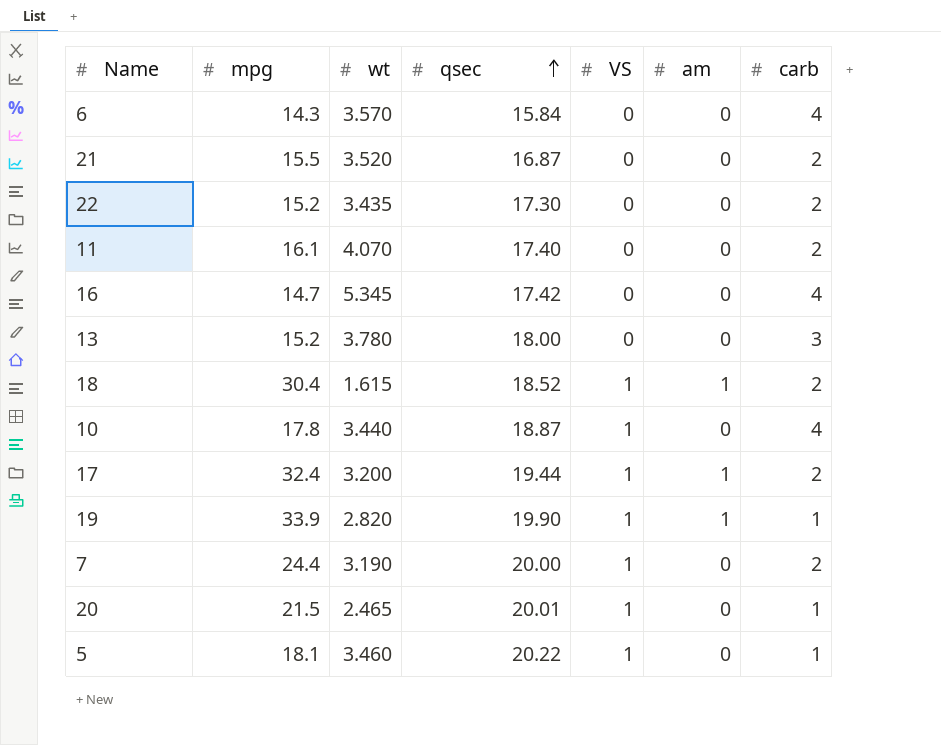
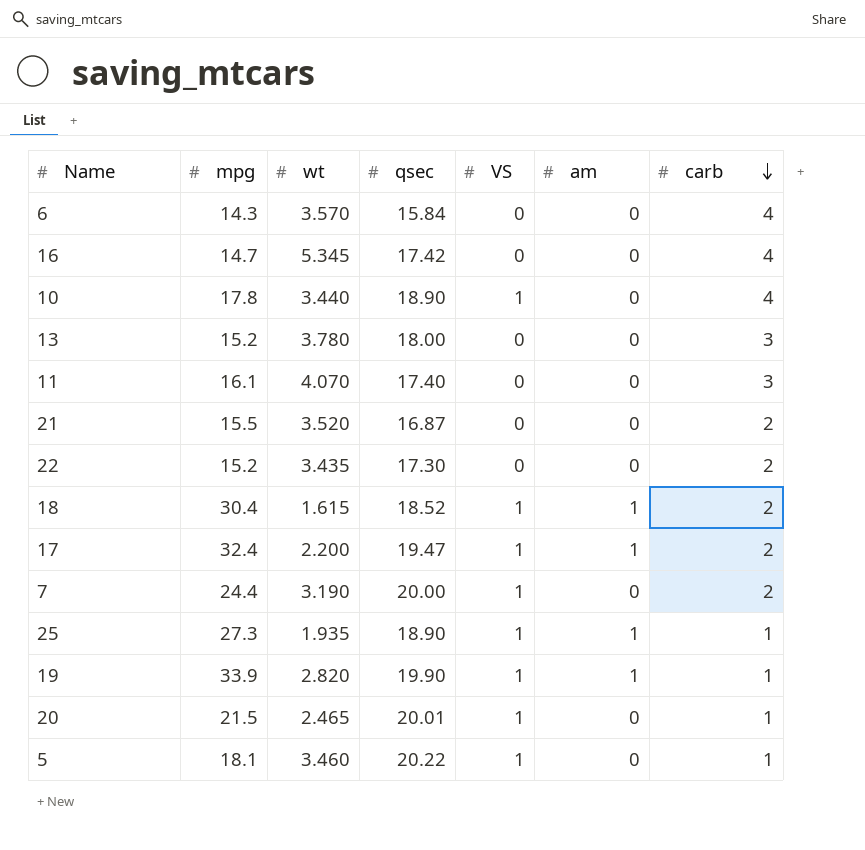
row order: qsec ascending -> carb descending
10 | qsec: 18.87 -> 18.90
11 | carb: 2 -> 3
17 | wt: 3.200 -> 2.200
17 | qsec: 19.44 -> 19.47
row 25: none -> 27.3 | 1.935 | 18.90 | 1 | 1 | 1

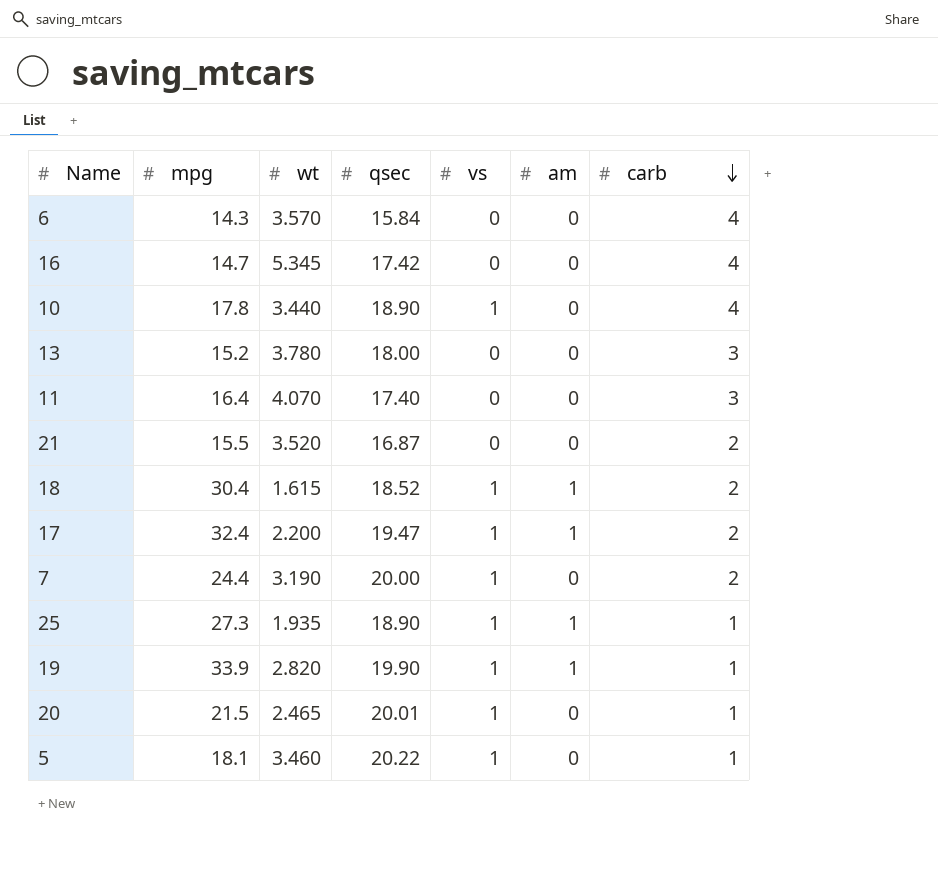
column name: VS -> vs
row 22: 15.2 | 3.435 | 17.30 | 0 | 0 | 2 -> none
11 | mpg: 16.1 -> 16.4

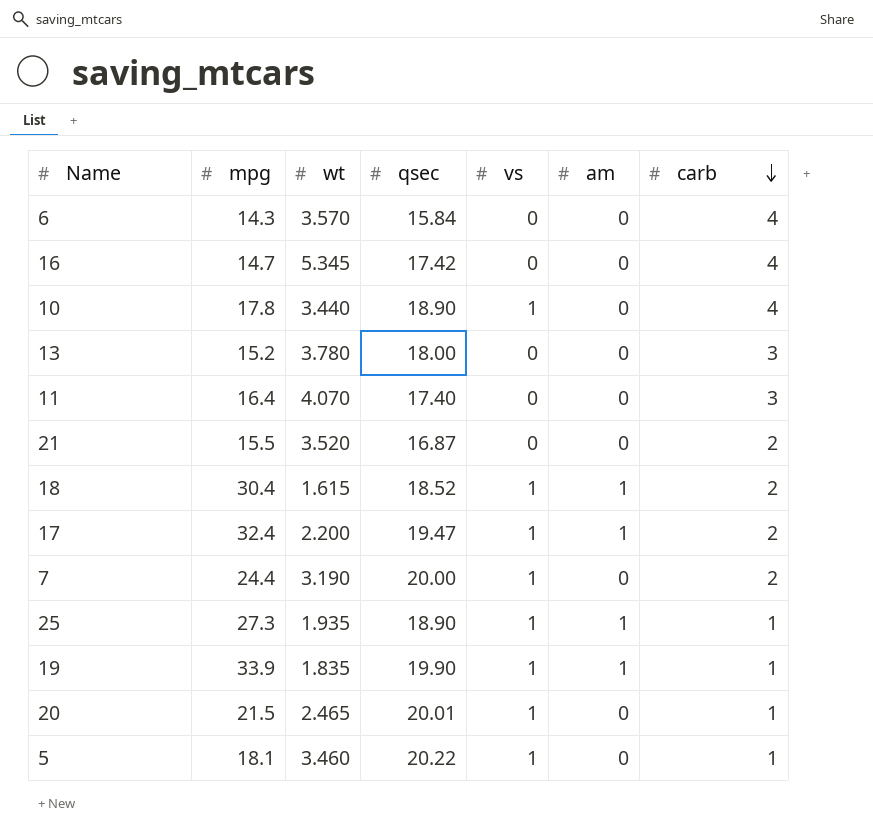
19 | wt: 2.820 -> 1.835

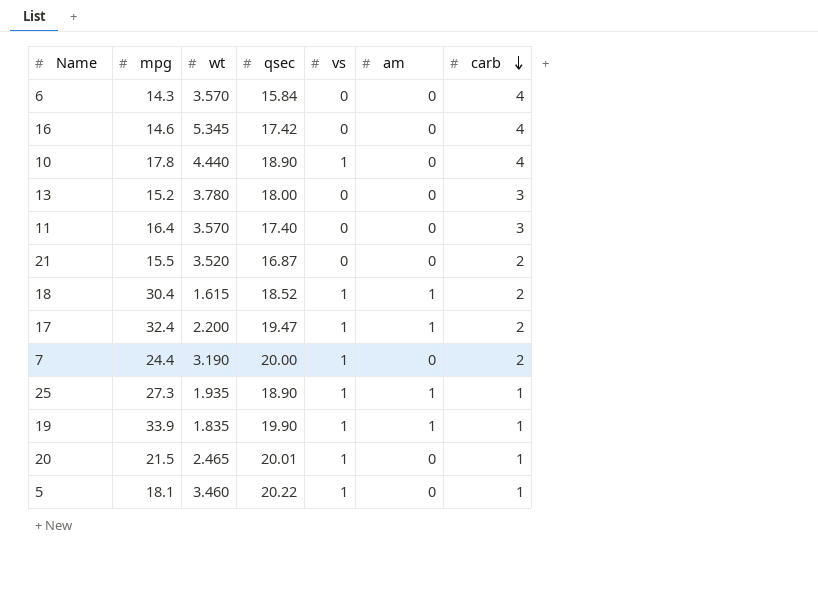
16 | mpg: 14.7 -> 14.6
10 | wt: 3.440 -> 4.440
11 | wt: 4.070 -> 3.570

